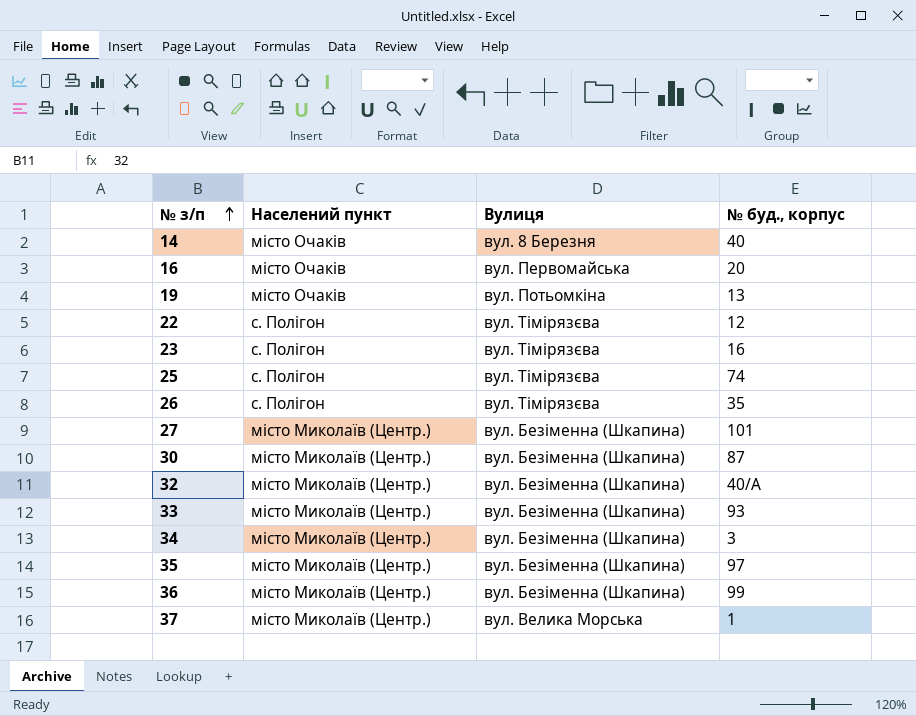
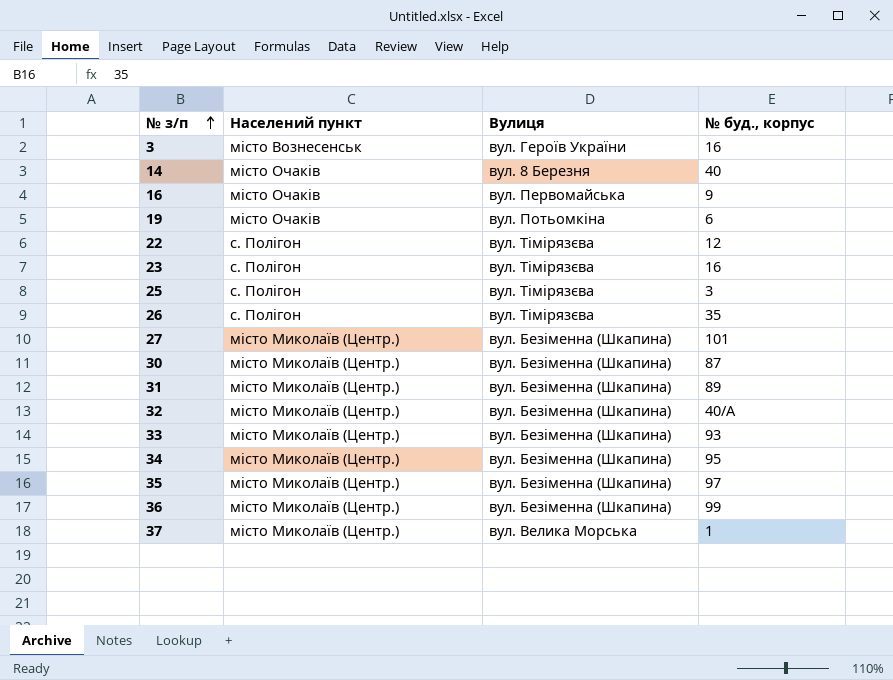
row 3: none -> місто Вознесенськ | вул. Героїв України | 16
16 | № буд., корпус: 20 -> 9
19 | № буд., корпус: 13 -> 6
25 | № буд., корпус: 74 -> 3
row 31: none -> місто Миколаїв (Центр.) | вул. Безіменна (Шкапина) | 89
34 | № буд., корпус: 3 -> 95

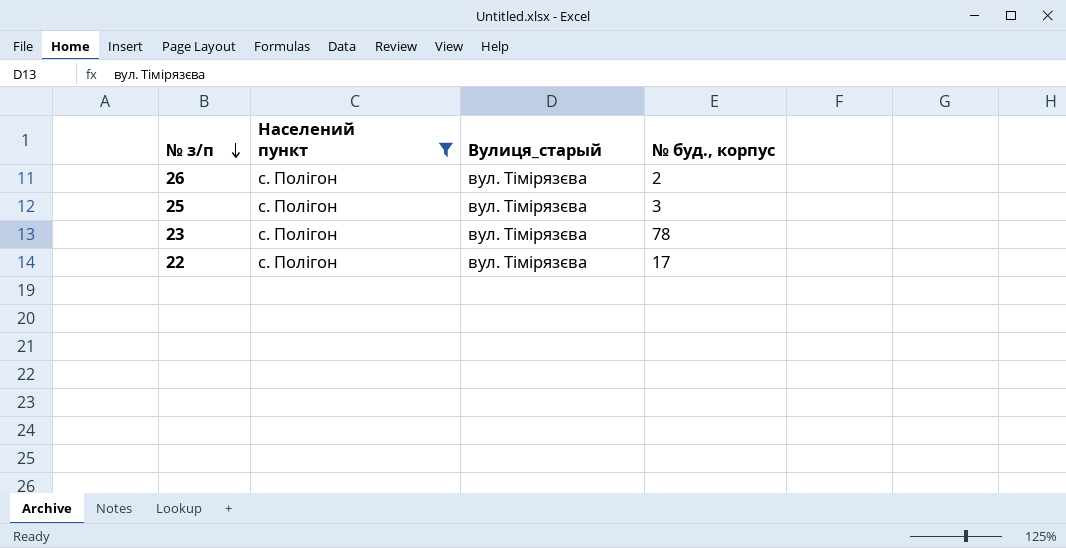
filter: none -> Населений пункт = с. Полігон
row order: № з/п ascending -> № з/п descending
column name: Вулиця -> Вулиця_старый
26 | № буд., корпус: 35 -> 2
23 | № буд., корпус: 16 -> 78
22 | № буд., корпус: 12 -> 17

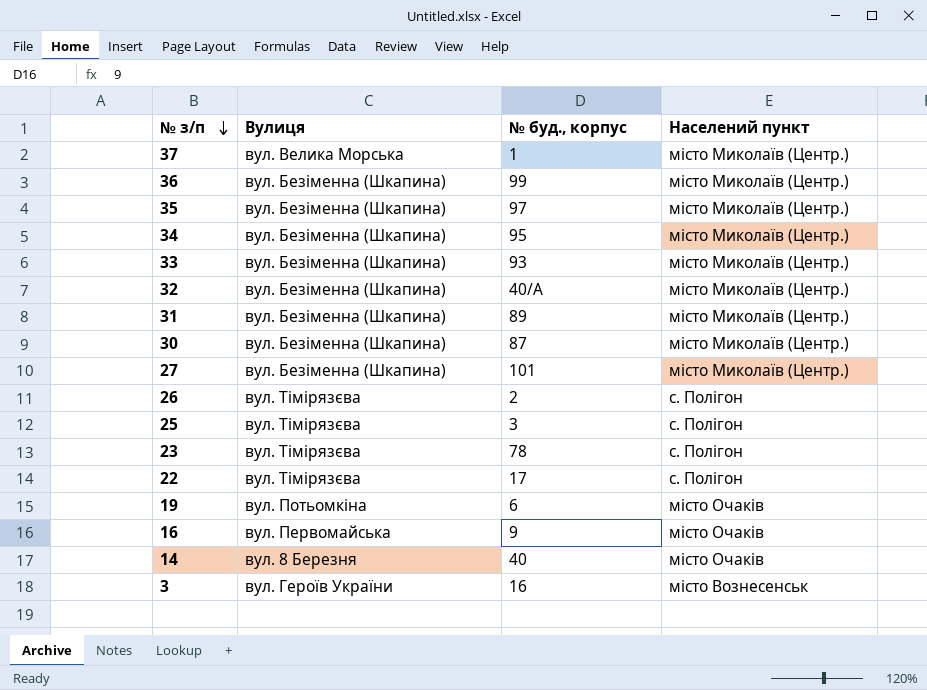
filter: Населений пункт = с. Полігон -> none
column name: Вулиця_старый -> Вулиця
column Населений пункт | position: 2 -> 4

